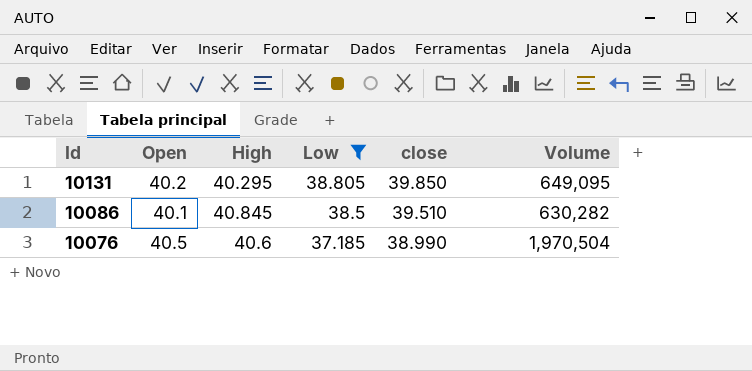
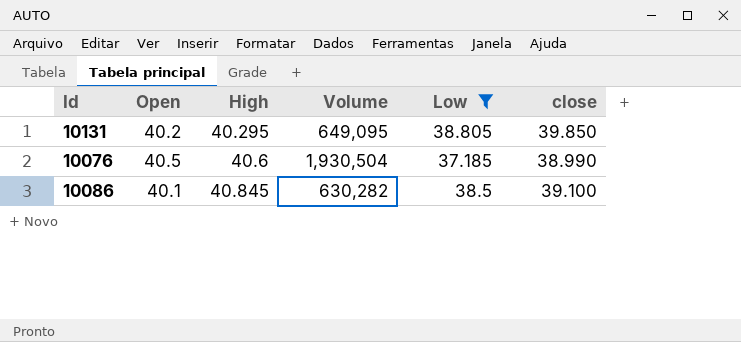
row order: Id descending -> High ascending
column Volume | position: 6 -> 4
10076 | Volume: 1,970,504 -> 1,930,504
10086 | close: 39.510 -> 39.100

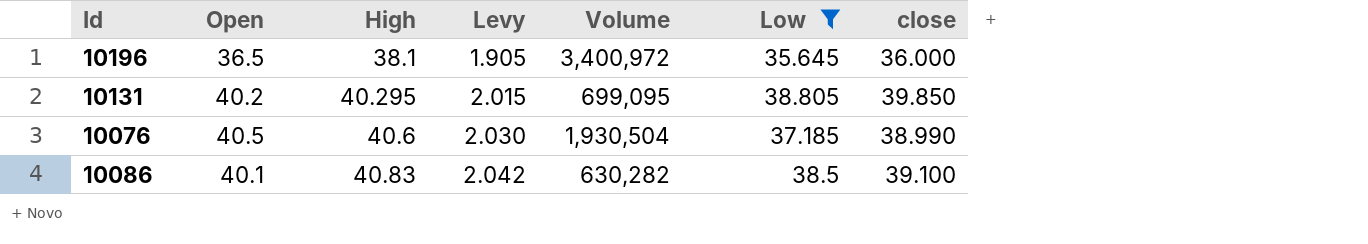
column Levy | formula: none -> [High] * 0.05
row 10196: none -> 36.5 | 38.1 | 1.905 | 3,400,972 | 35.645 | 36.000
10131 | Volume: 649,095 -> 699,095
10086 | High: 40.845 -> 40.83

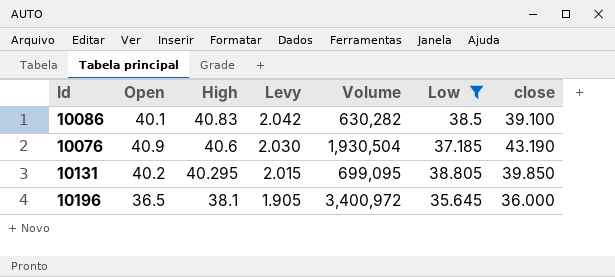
row order: High ascending -> High descending
10076 | Open: 40.5 -> 40.9
10076 | close: 38.990 -> 43.190

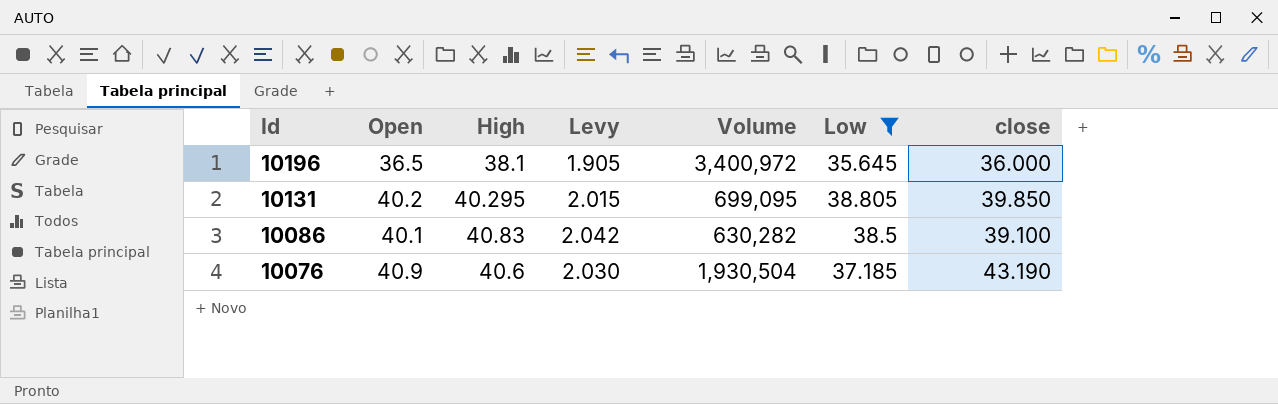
row order: High descending -> Id descending

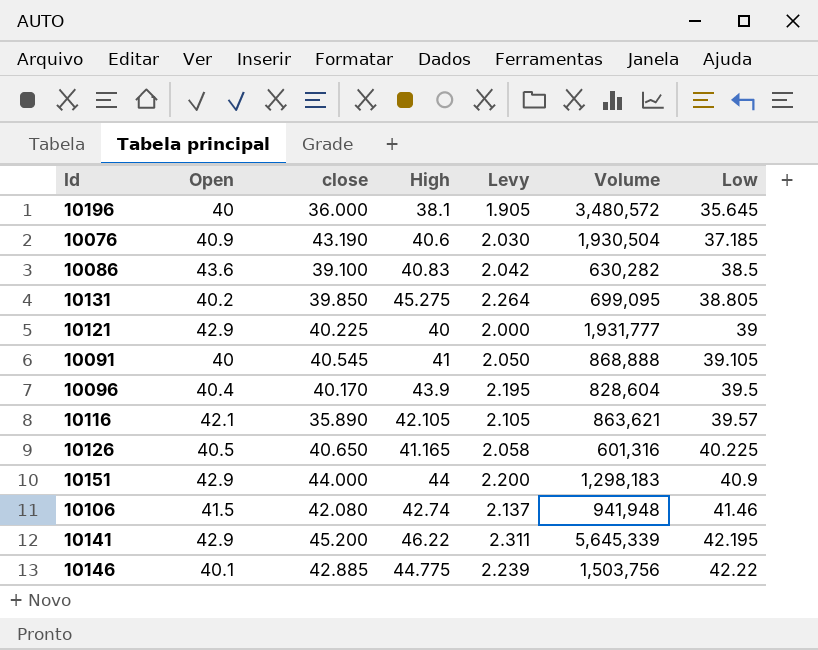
filter: Low <= 38.805 -> none
row order: Id descending -> Low ascending
column close | position: 7 -> 3
10196 | Open: 36.5 -> 40
10196 | Volume: 3,400,972 -> 3,480,572
10086 | Open: 40.1 -> 43.6
10131 | High: 40.295 -> 45.275
10131 | Levy: 2.015 -> 2.264

